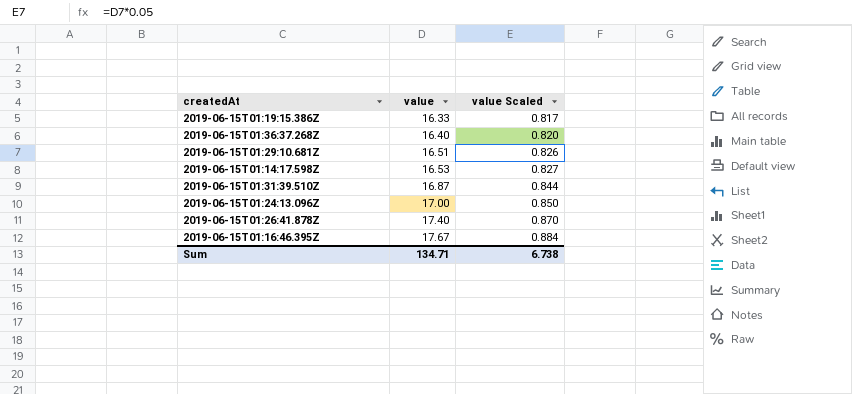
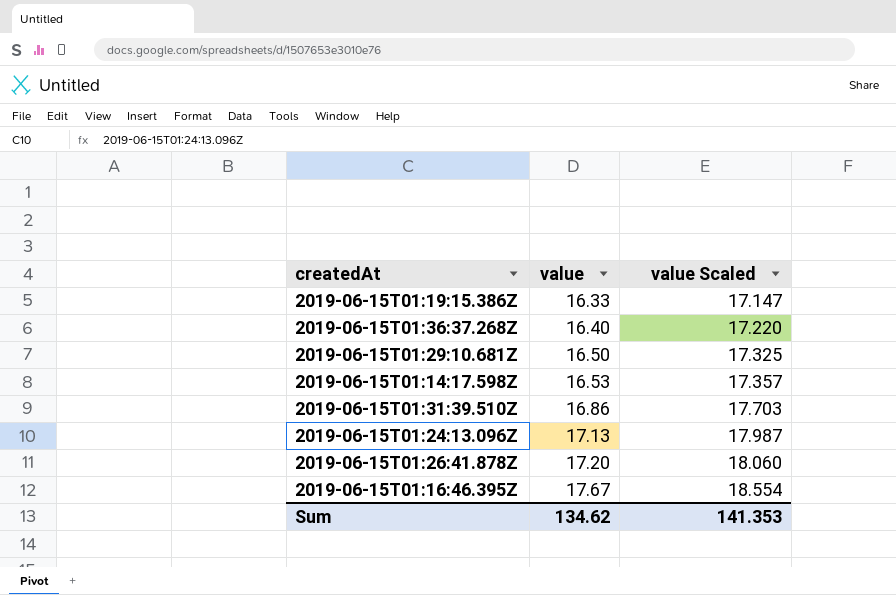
column value Scaled | formula: [value] * 0.05 -> [value] * 1.05
2019-06-15T01:29:10.681Z | value: 16.51 -> 16.50
2019-06-15T01:31:39.510Z | value: 16.87 -> 16.86
2019-06-15T01:24:13.096Z | value: 17.00 -> 17.13
2019-06-15T01:26:41.878Z | value: 17.40 -> 17.20
Sum | value: 134.71 -> 134.62
Sum | value Scaled: 6.738 -> 141.353

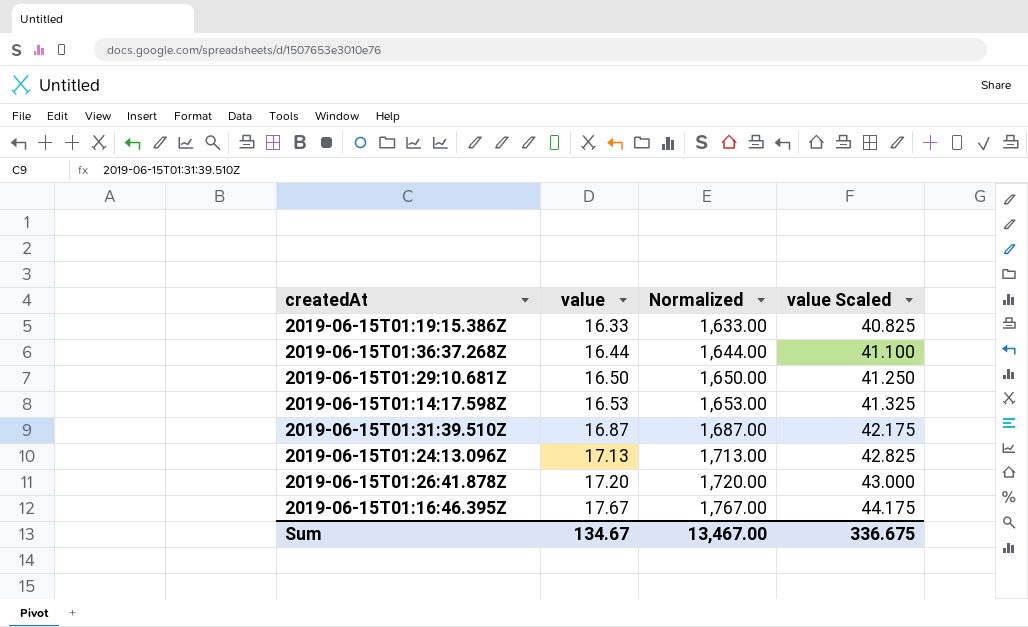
column Normalized | formula: none -> [value] * 100
column value Scaled | formula: [value] * 1.05 -> [value] * 2.5
2019-06-15T01:36:37.268Z | value: 16.40 -> 16.44
2019-06-15T01:31:39.510Z | value: 16.86 -> 16.87
Sum | value: 134.62 -> 134.67
Sum | value Scaled: 141.353 -> 336.675

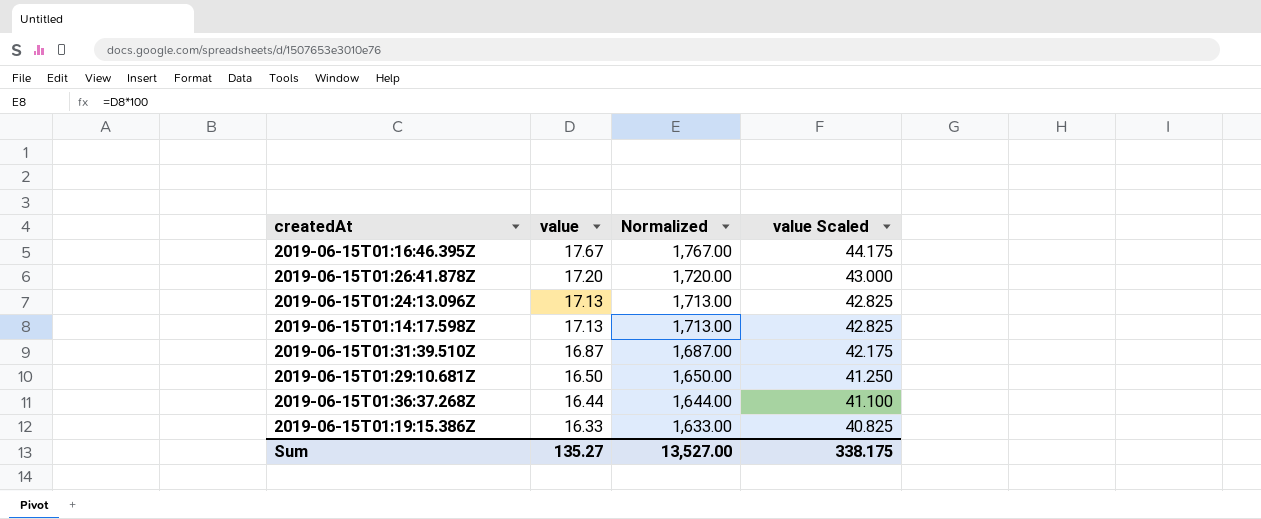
row order: value ascending -> value descending
2019-06-15T01:14:17.598Z | value: 16.53 -> 17.13
2019-06-15T01:14:17.598Z | Normalized: 1,653.00 -> 1,713.00
2019-06-15T01:14:17.598Z | value Scaled: 41.325 -> 42.825
Sum | value: 134.67 -> 135.27
Sum | Normalized: 13,467.00 -> 13,527.00
Sum | value Scaled: 336.675 -> 338.175

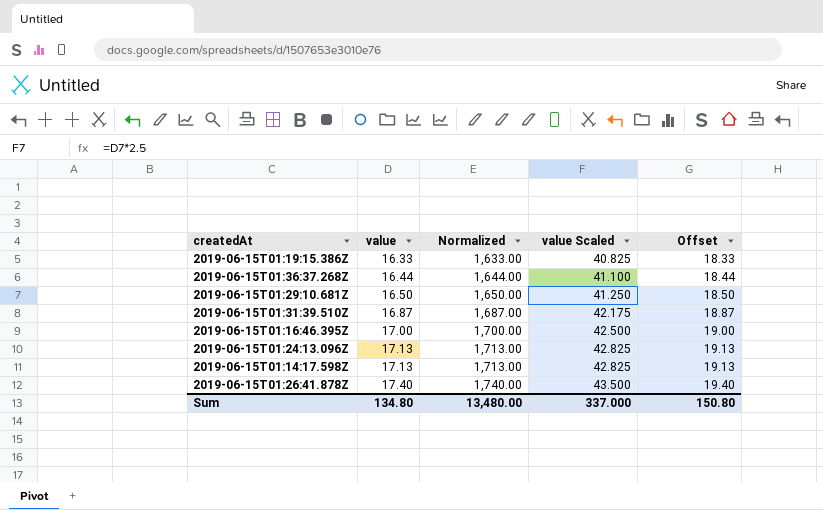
row order: value descending -> value ascending
column Offset | formula: none -> [value] + 2
2019-06-15T01:16:46.395Z | value: 17.67 -> 17.00
2019-06-15T01:16:46.395Z | Normalized: 1,767.00 -> 1,700.00
2019-06-15T01:16:46.395Z | value Scaled: 44.175 -> 42.500
2019-06-15T01:26:41.878Z | value: 17.20 -> 17.40
2019-06-15T01:26:41.878Z | Normalized: 1,720.00 -> 1,740.00
2019-06-15T01:26:41.878Z | value Scaled: 43.000 -> 43.500
Sum | value: 135.27 -> 134.80
Sum | Normalized: 13,527.00 -> 13,480.00
Sum | value Scaled: 338.175 -> 337.000

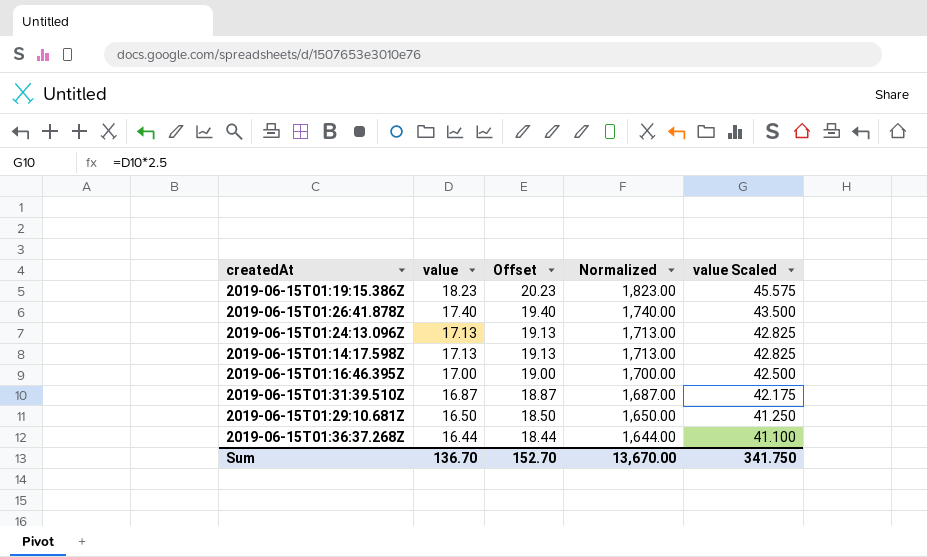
row order: value ascending -> value descending
column Offset | position: 5 -> 3
2019-06-15T01:19:15.386Z | value: 16.33 -> 18.23
2019-06-15T01:19:15.386Z | Offset: 18.33 -> 20.23
2019-06-15T01:19:15.386Z | Normalized: 1,633.00 -> 1,823.00
2019-06-15T01:19:15.386Z | value Scaled: 40.825 -> 45.575
Sum | value: 134.80 -> 136.70
Sum | Offset: 150.80 -> 152.70
Sum | Normalized: 13,480.00 -> 13,670.00
Sum | value Scaled: 337.000 -> 341.750

